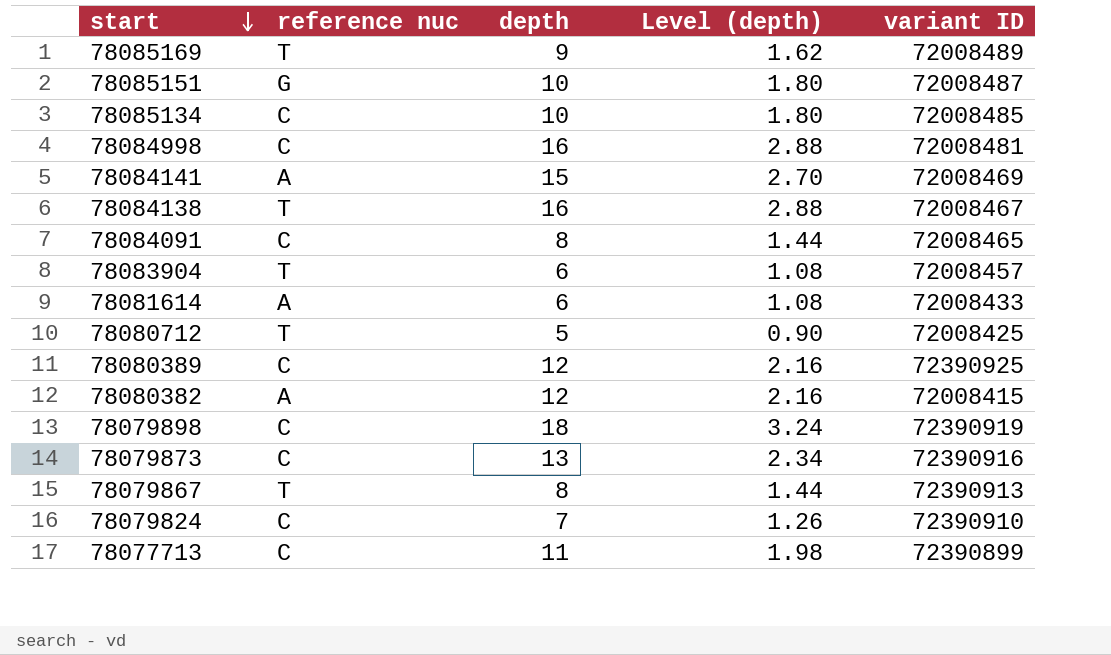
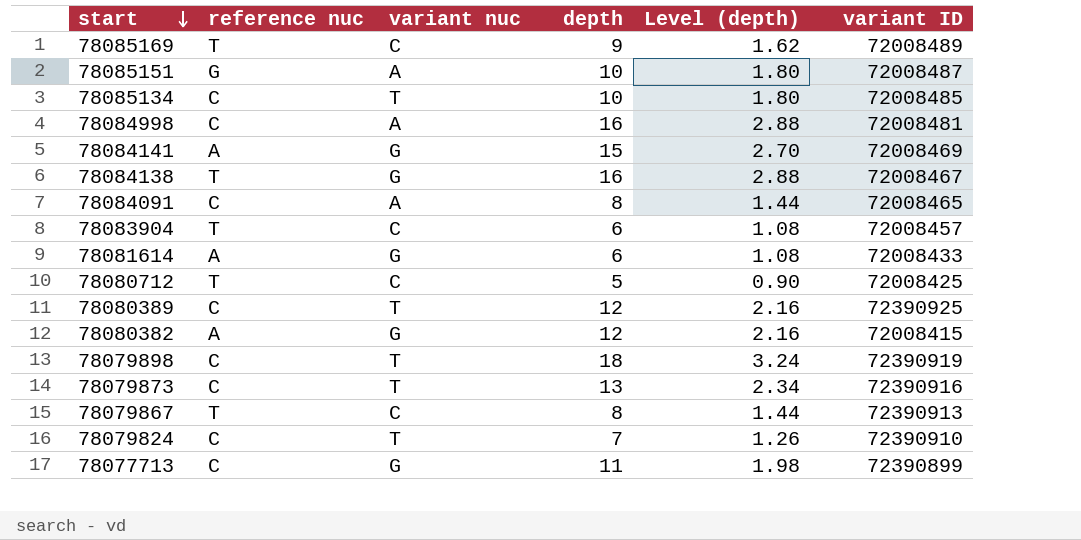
column variant nuc | position: none -> 3

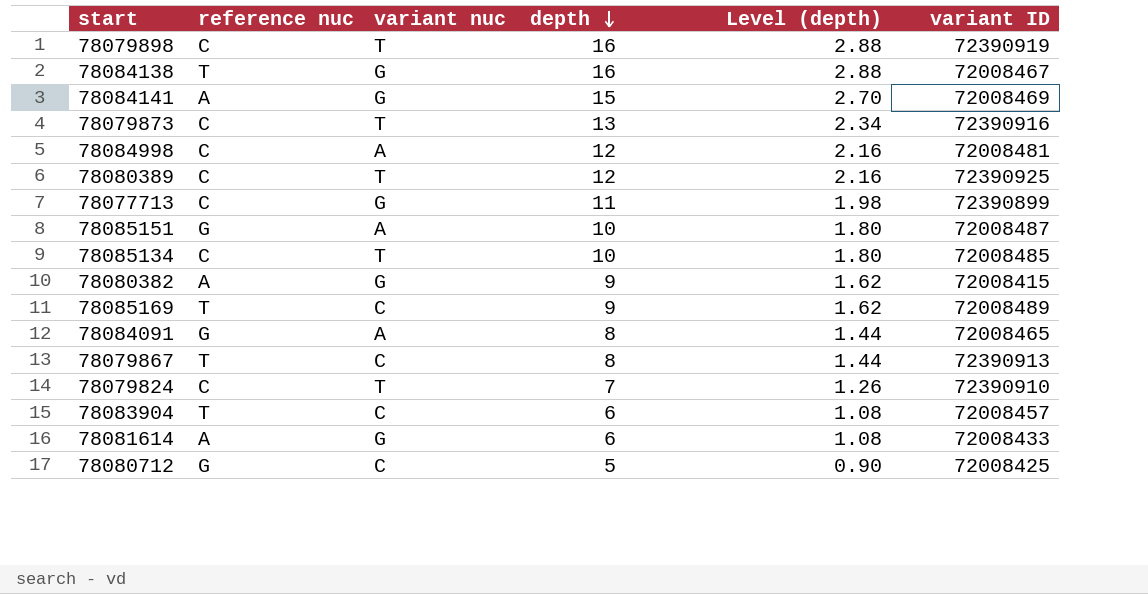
row order: start descending -> depth descending
78079898 | depth: 18 -> 16
78079898 | Level (depth): 3.24 -> 2.88
78084998 | depth: 16 -> 12
78084998 | Level (depth): 2.88 -> 2.16
78080382 | depth: 12 -> 9
78080382 | Level (depth): 2.16 -> 1.62
78084091 | reference nuc: C -> G
78080712 | reference nuc: T -> G

